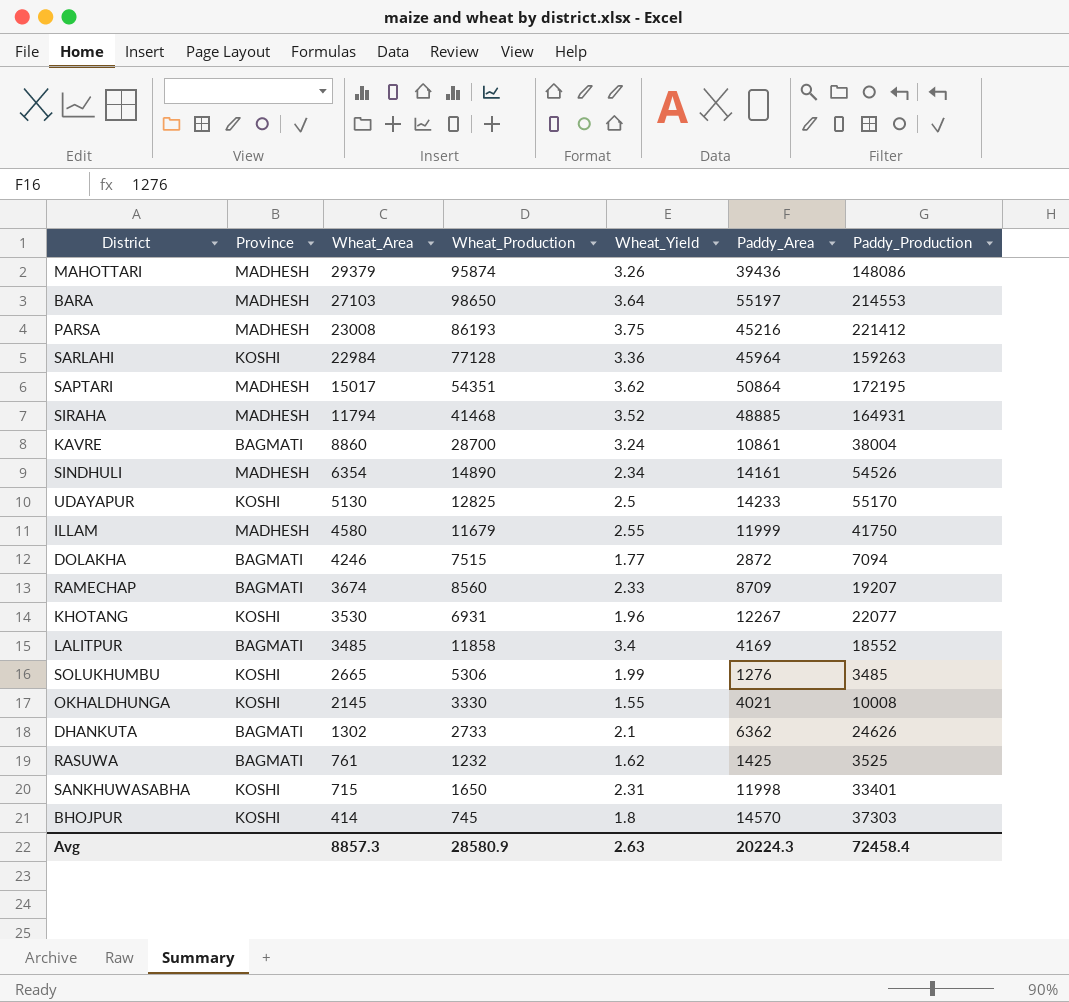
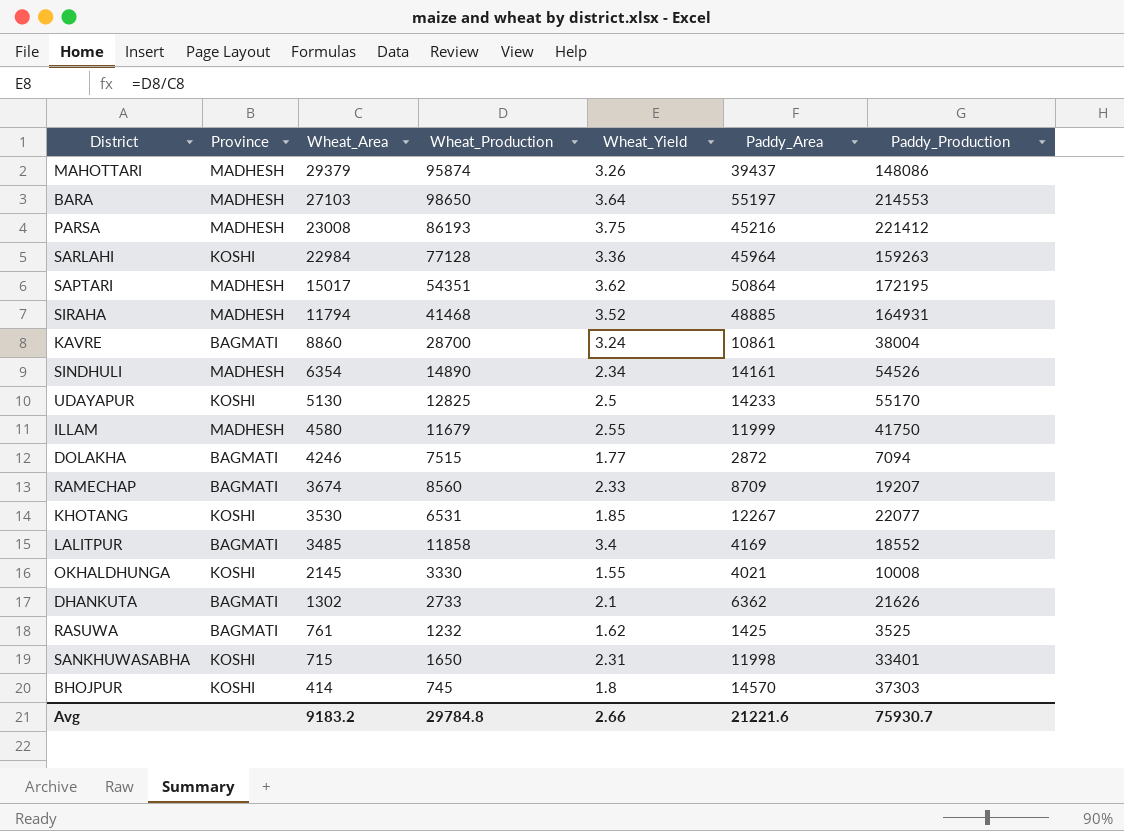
row SOLUKHUMBU: KOSHI | 2665 | 5306 | 1.99 | 1276 | 3485 -> none
MAHOTTARI | Paddy_Area: 39436 -> 39437
KHOTANG | Wheat_Production: 6931 -> 6531
KHOTANG | Wheat_Yield: 1.96 -> 1.85
DHANKUTA | Paddy_Production: 24626 -> 21626
Avg | Wheat_Area: 8857.3 -> 9183.2
Avg | Wheat_Production: 28580.9 -> 29784.8
Avg | Wheat_Yield: 2.63 -> 2.66
Avg | Paddy_Area: 20224.3 -> 21221.6
Avg | Paddy_Production: 72458.4 -> 75930.7

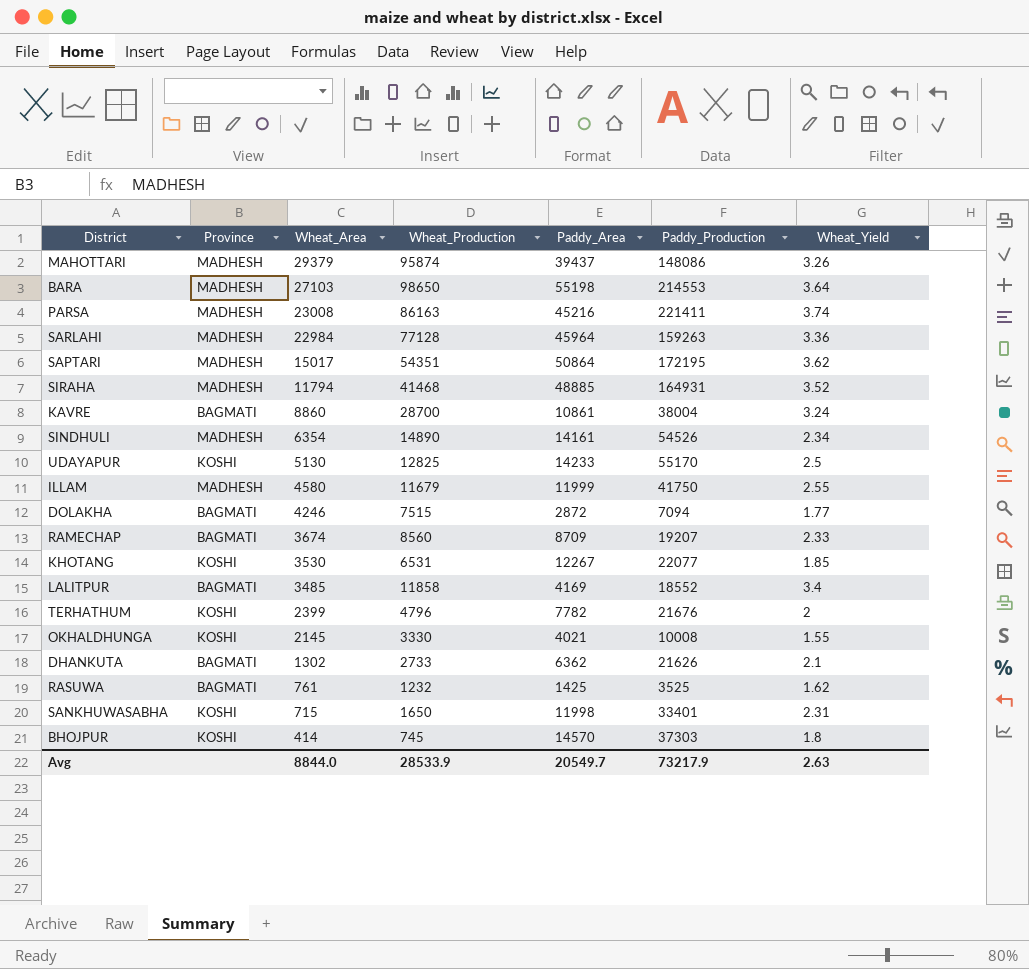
column Wheat_Yield | position: 5 -> 7
BARA | Paddy_Area: 55197 -> 55198
PARSA | Wheat_Production: 86193 -> 86163
PARSA | Paddy_Production: 221412 -> 221411
PARSA | Wheat_Yield: 3.75 -> 3.74
SARLAHI | Province: KOSHI -> MADHESH
row TERHATHUM: none -> KOSHI | 2399 | 4796 | 7782 | 21676 | 2
Avg | Wheat_Area: 9183.2 -> 8844.0
Avg | Wheat_Production: 29784.8 -> 28533.9
Avg | Paddy_Area: 21221.6 -> 20549.7
Avg | Paddy_Production: 75930.7 -> 73217.9
Avg | Wheat_Yield: 2.66 -> 2.63

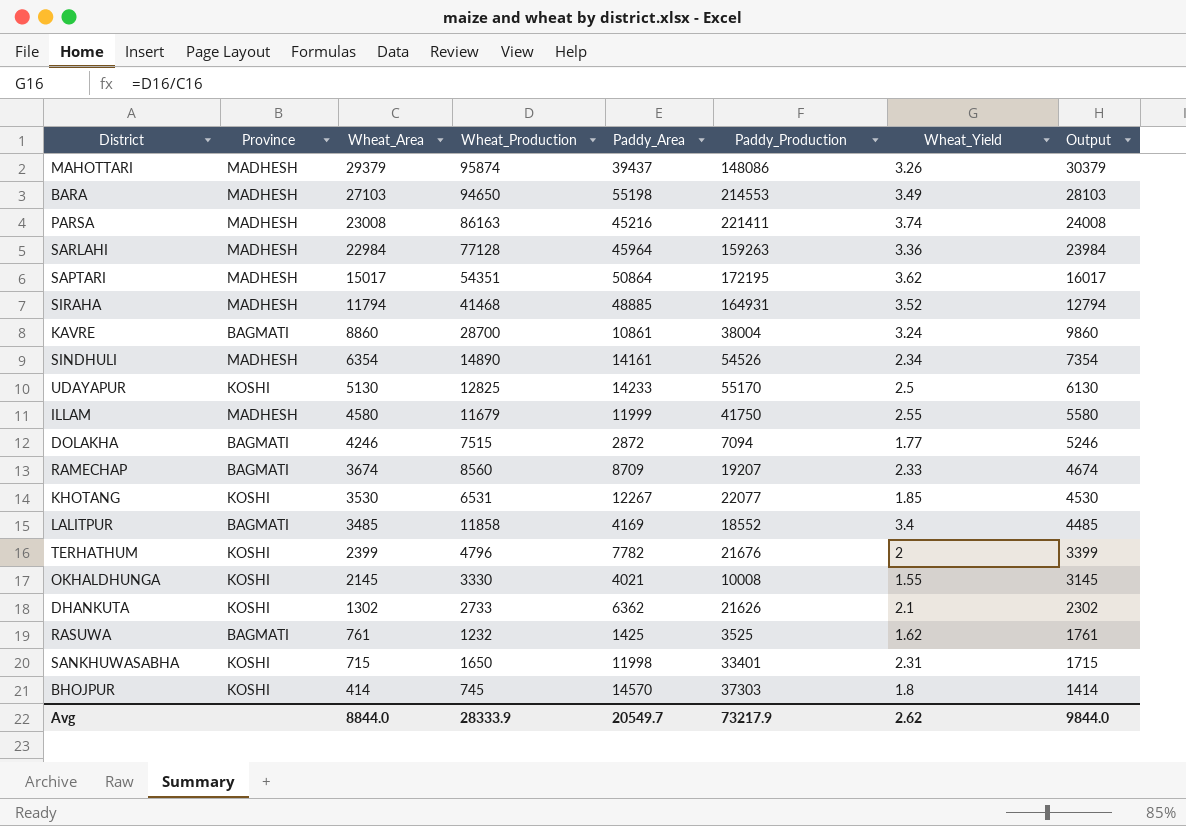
column Output | formula: none -> [Wheat_Area] + 1000
BARA | Wheat_Production: 98650 -> 94650
BARA | Wheat_Yield: 3.64 -> 3.49
DHANKUTA | Province: BAGMATI -> KOSHI
Avg | Wheat_Production: 28533.9 -> 28333.9
Avg | Wheat_Yield: 2.63 -> 2.62

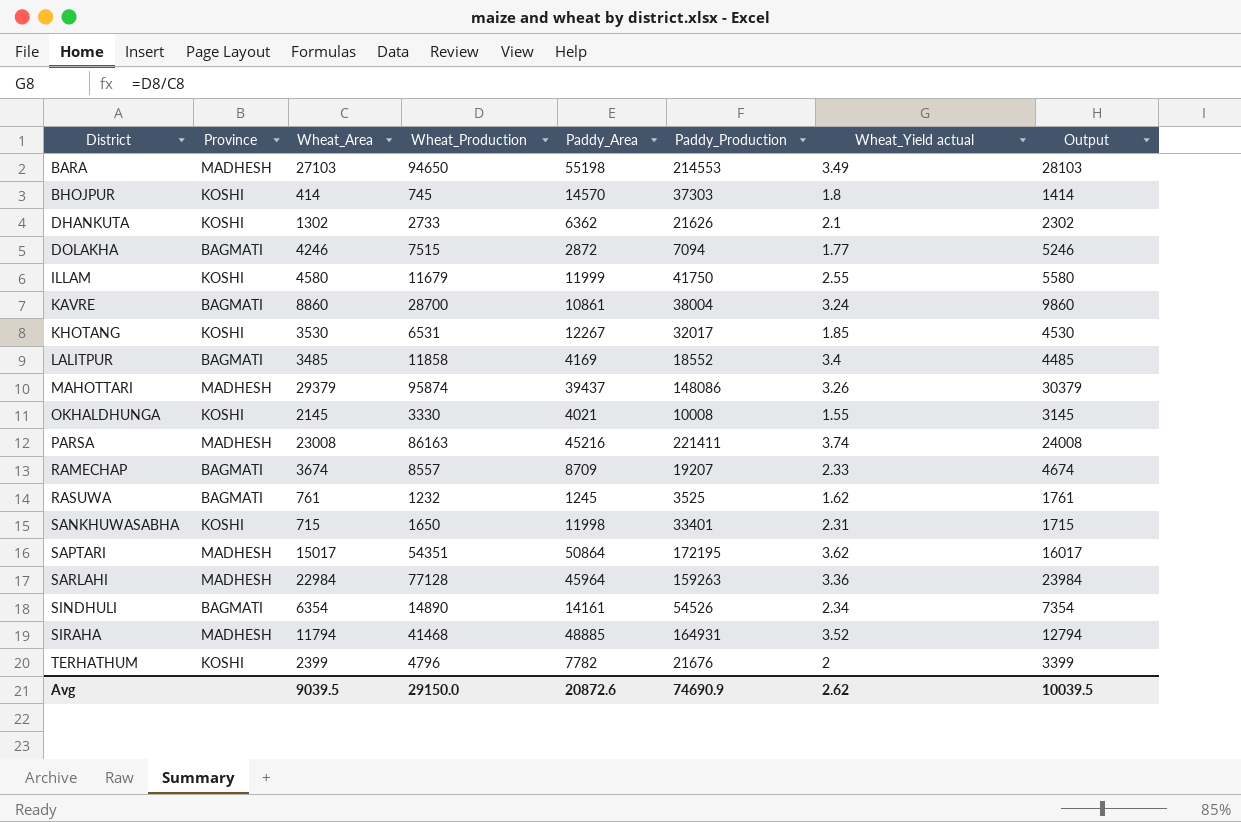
row order: Wheat_Area descending -> District ascending
column name: Wheat_Yield -> Wheat_Yield actual
row UDAYAPUR: KOSHI | 5130 | 12825 | 14233 | 55170 | 2.5 | 6130 -> none
ILLAM | Province: MADHESH -> KOSHI
KHOTANG | Paddy_Production: 22077 -> 32017
RAMECHAP | Wheat_Production: 8560 -> 8557
RASUWA | Paddy_Area: 1425 -> 1245
SINDHULI | Province: MADHESH -> BAGMATI
Avg | Wheat_Area: 8844.0 -> 9039.5
Avg | Wheat_Production: 28333.9 -> 29150.0
Avg | Paddy_Area: 20549.7 -> 20872.6
Avg | Paddy_Production: 73217.9 -> 74690.9
Avg | Output: 9844.0 -> 10039.5

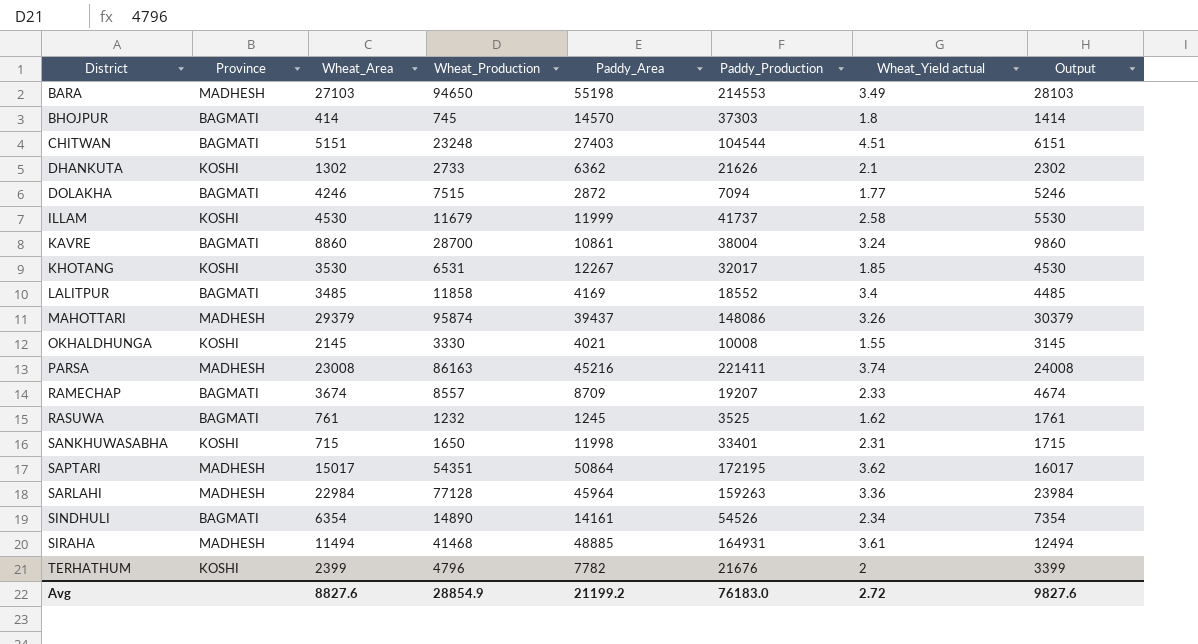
BHOJPUR | Province: KOSHI -> BAGMATI
row CHITWAN: none -> BAGMATI | 5151 | 23248 | 27403 | 104544 | 4.51 | 6151
ILLAM | Wheat_Area: 4580 -> 4530
ILLAM | Paddy_Production: 41750 -> 41737
ILLAM | Wheat_Yield actual: 2.55 -> 2.58
ILLAM | Output: 5580 -> 5530
SIRAHA | Wheat_Area: 11794 -> 11494
SIRAHA | Wheat_Yield actual: 3.52 -> 3.61
SIRAHA | Output: 12794 -> 12494
Avg | Wheat_Area: 9039.5 -> 8827.6
Avg | Wheat_Production: 29150.0 -> 28854.9
Avg | Paddy_Area: 20872.6 -> 21199.2
Avg | Paddy_Production: 74690.9 -> 76183.0
Avg | Wheat_Yield actual: 2.62 -> 2.72
Avg | Output: 10039.5 -> 9827.6

